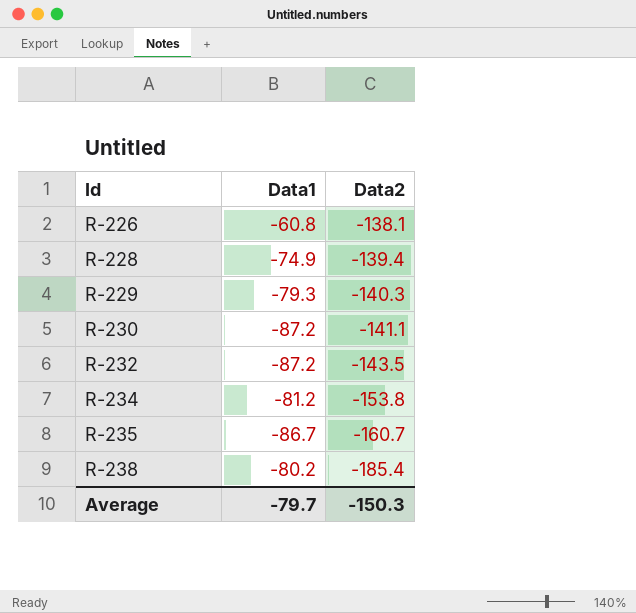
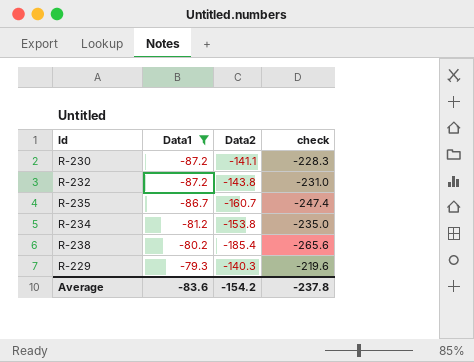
filter: none -> Data1 <= -79.3
row order: Id ascending -> Data1 ascending
column check | formula: none -> [Data1] + [Data2]
R-232 | Data2: -143.5 -> -143.8
Average | Data1: -79.7 -> -83.6
Average | Data2: -150.3 -> -154.2

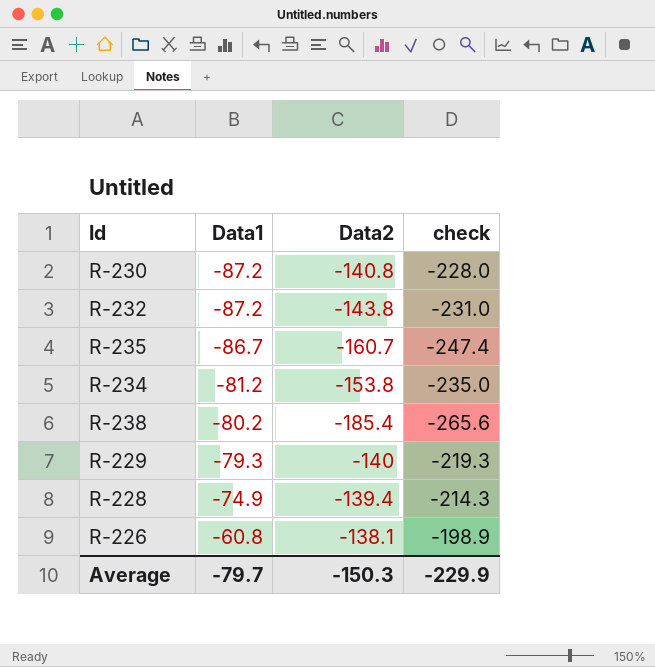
filter: Data1 <= -79.3 -> none
R-230 | Data2: -141.1 -> -140.8
R-230 | check: -228.3 -> -228.0
R-229 | Data2: -140.3 -> -140
R-229 | check: -219.6 -> -219.3
Average | Data1: -83.6 -> -79.7
Average | Data2: -154.2 -> -150.3
Average | check: -237.8 -> -229.9

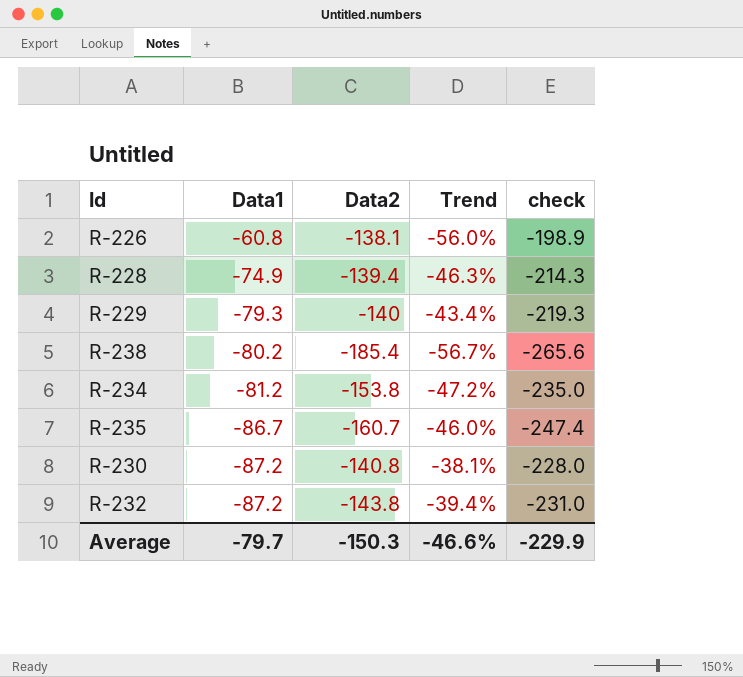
row order: Data1 ascending -> Data1 descending
column Trend | formula: none -> ([Data1] - [Data2]) / [Data2]

